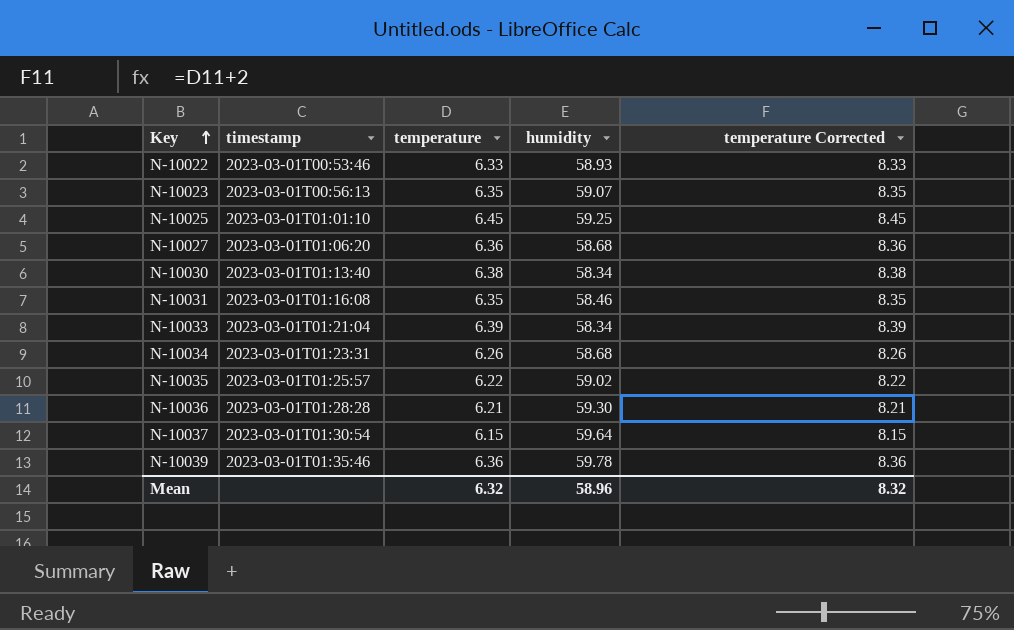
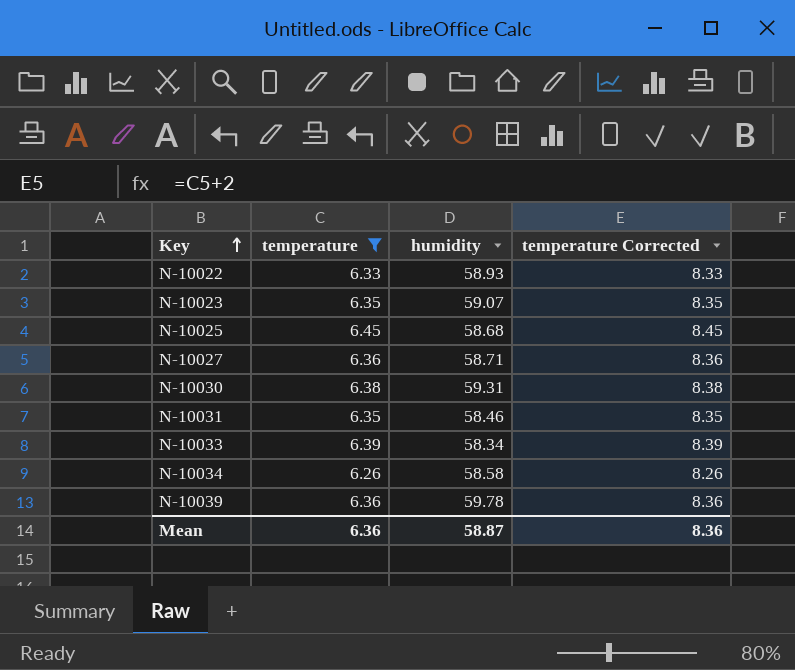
filter: none -> temperature >= 6.26
column timestamp | position: 2 -> none
N-10025 | humidity: 59.25 -> 58.68
N-10027 | humidity: 58.68 -> 58.71
N-10030 | humidity: 58.34 -> 59.31
N-10034 | humidity: 58.68 -> 58.58
Mean | temperature: 6.32 -> 6.36
Mean | humidity: 58.96 -> 58.87
Mean | temperature Corrected: 8.32 -> 8.36

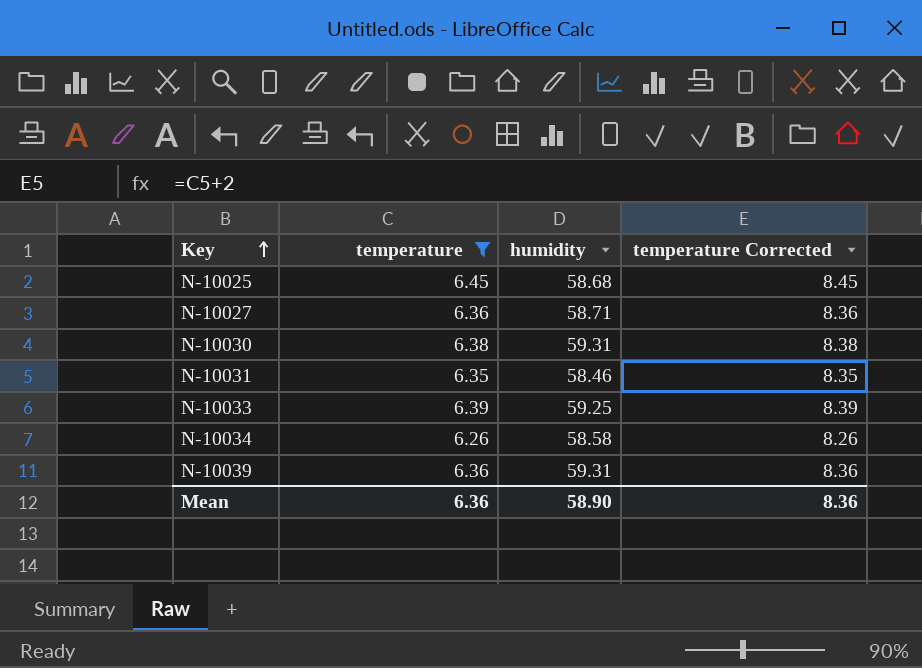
row N-10022: 6.33 | 58.93 | 8.33 -> none
row N-10023: 6.35 | 59.07 | 8.35 -> none
N-10033 | humidity: 58.34 -> 59.25
N-10039 | humidity: 59.78 -> 59.31
Mean | humidity: 58.87 -> 58.90

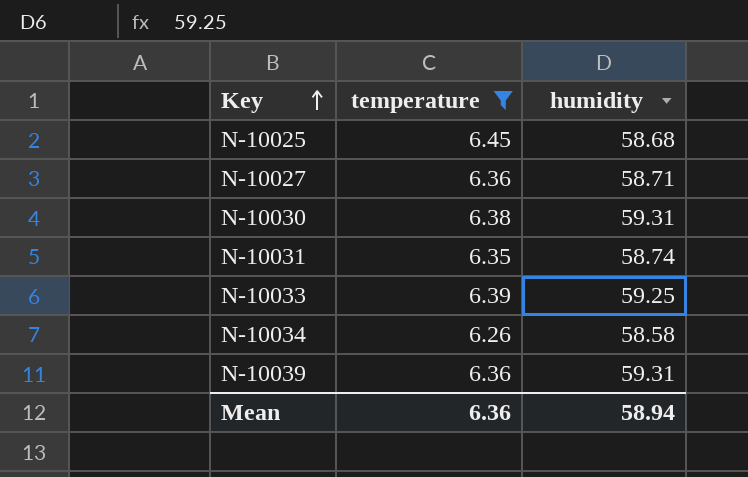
column temperature Corrected | formula: [temperature] + 2 -> none
N-10031 | humidity: 58.46 -> 58.74
Mean | humidity: 58.90 -> 58.94

